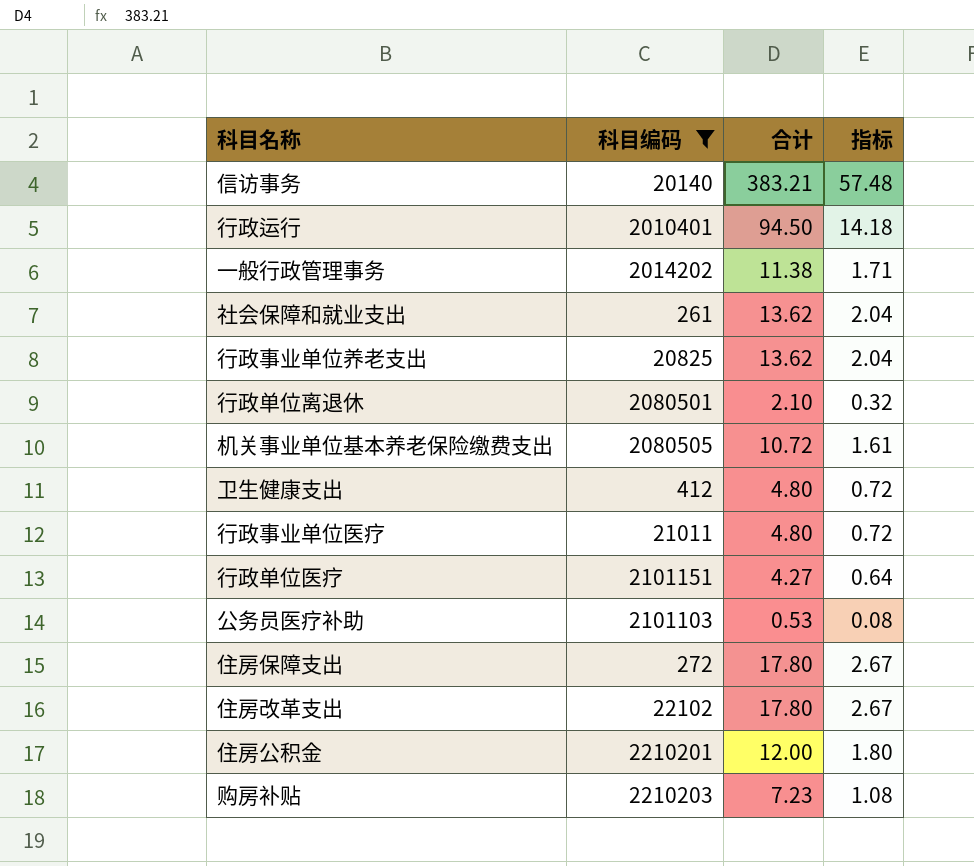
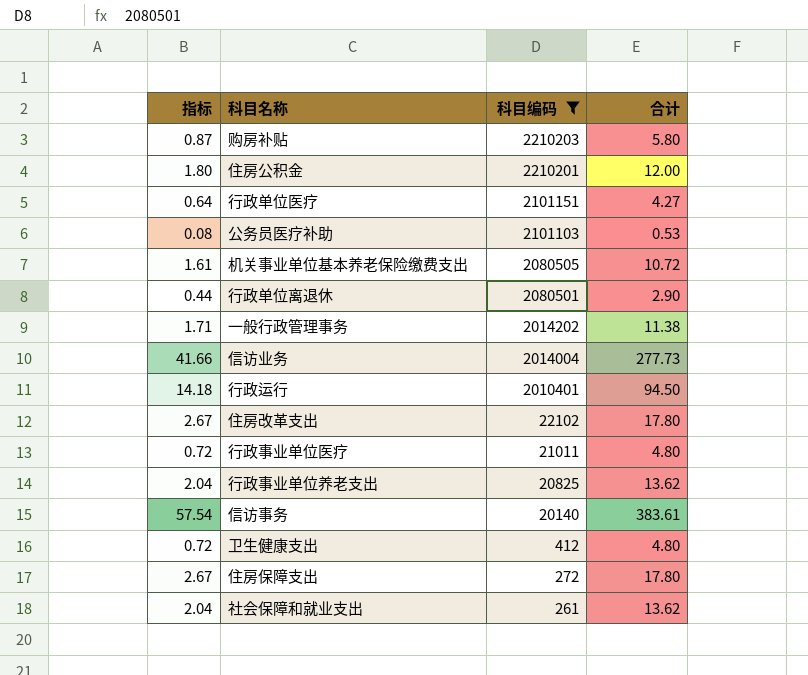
row order: none -> 科目编码 descending
column 指标 | position: 4 -> 1
购房补贴 | 指标: 1.08 -> 0.87
购房补贴 | 合计: 7.23 -> 5.80
行政单位离退休 | 指标: 0.32 -> 0.44
行政单位离退休 | 合计: 2.10 -> 2.90
row 信访业务: none -> 41.66 | 2014004 | 277.73
信访事务 | 指标: 57.48 -> 57.54
信访事务 | 合计: 383.21 -> 383.61

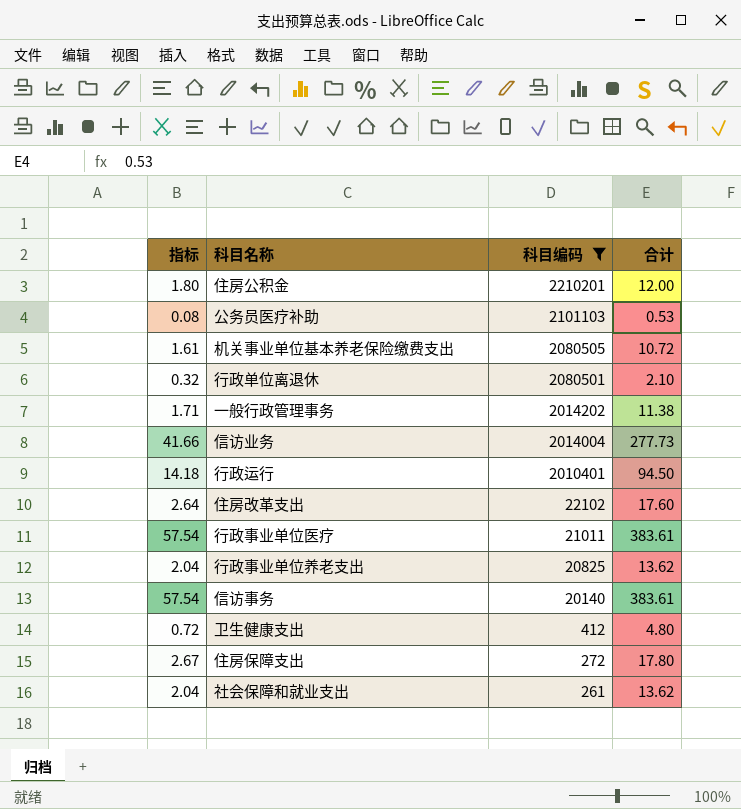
row 购房补贴: 0.87 | 2210203 | 5.80 -> none
row 行政单位医疗: 0.64 | 2101151 | 4.27 -> none
行政单位离退休 | 指标: 0.44 -> 0.32
行政单位离退休 | 合计: 2.90 -> 2.10
住房改革支出 | 指标: 2.67 -> 2.64
住房改革支出 | 合计: 17.80 -> 17.60
行政事业单位医疗 | 指标: 0.72 -> 57.54
行政事业单位医疗 | 合计: 4.80 -> 383.61

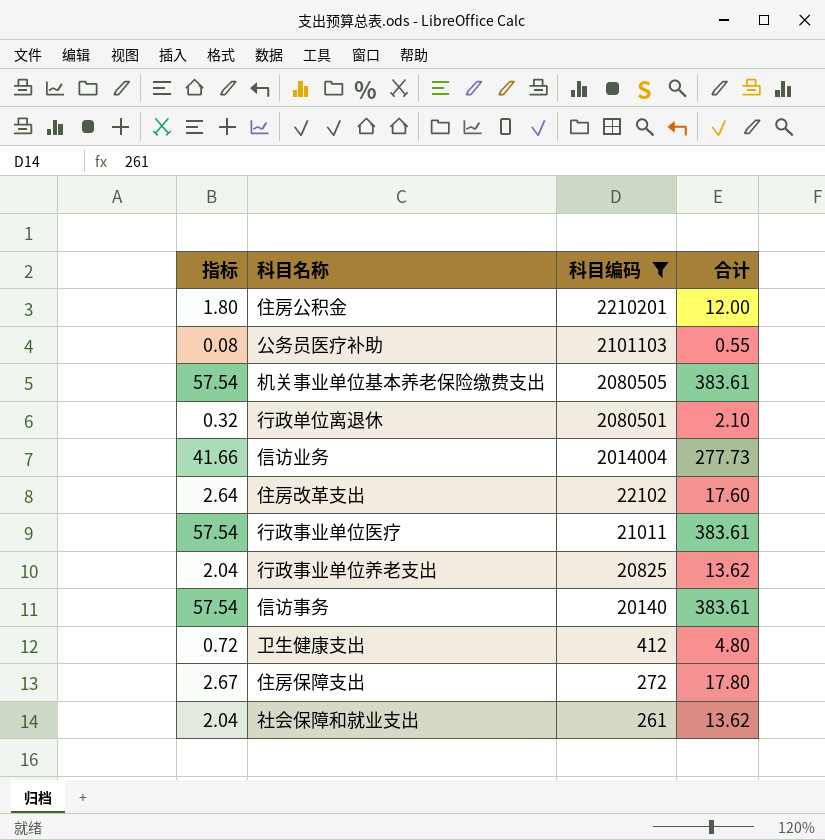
row 一般行政管理事务: 1.71 | 2014202 | 11.38 -> none
row 行政运行: 14.18 | 2010401 | 94.50 -> none
公务员医疗补助 | 合计: 0.53 -> 0.55
机关事业单位基本养老保险缴费支出 | 指标: 1.61 -> 57.54
机关事业单位基本养老保险缴费支出 | 合计: 10.72 -> 383.61

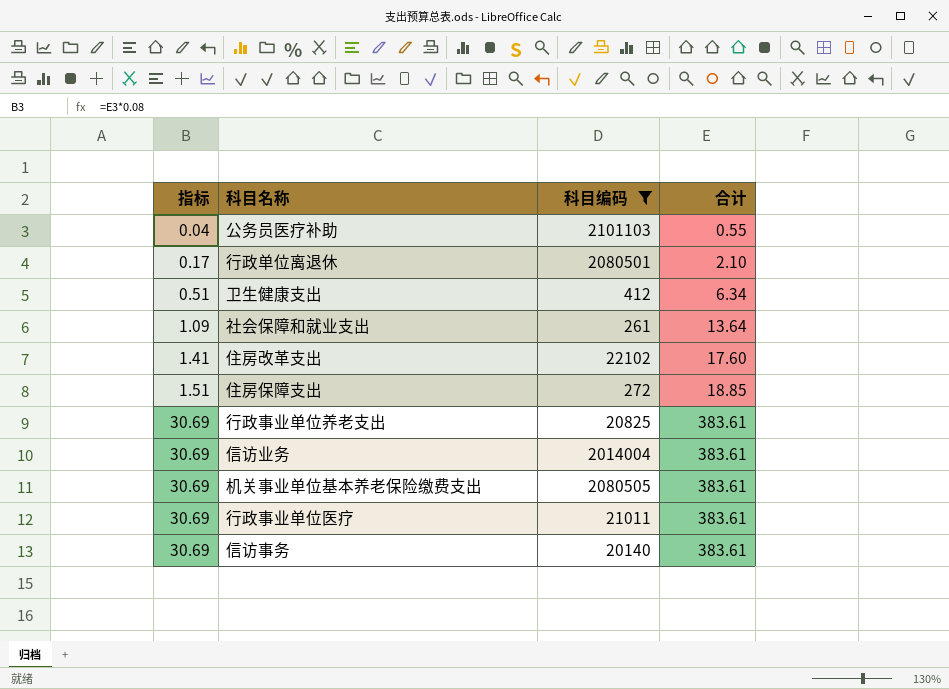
row order: 科目编码 descending -> 指标 ascending
column 指标 | formula: [合计] * 0.15 -> [合计] * 0.08
row 住房公积金: 1.80 | 2210201 | 12.00 -> none
卫生健康支出 | 合计: 4.80 -> 6.34
社会保障和就业支出 | 合计: 13.62 -> 13.64
住房保障支出 | 合计: 17.80 -> 18.85
行政事业单位养老支出 | 合计: 13.62 -> 383.61
信访业务 | 合计: 277.73 -> 383.61

